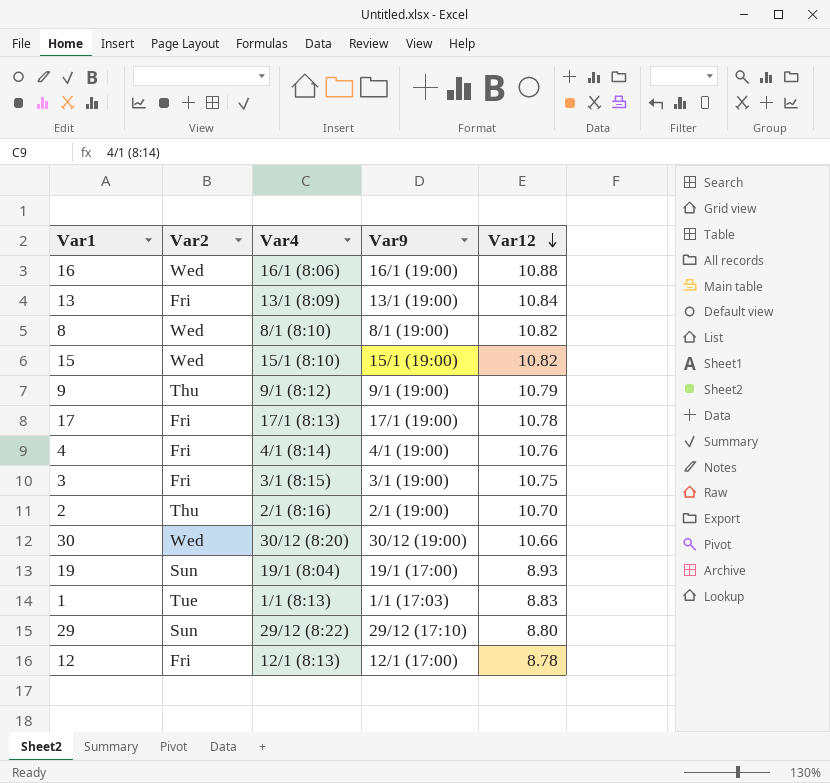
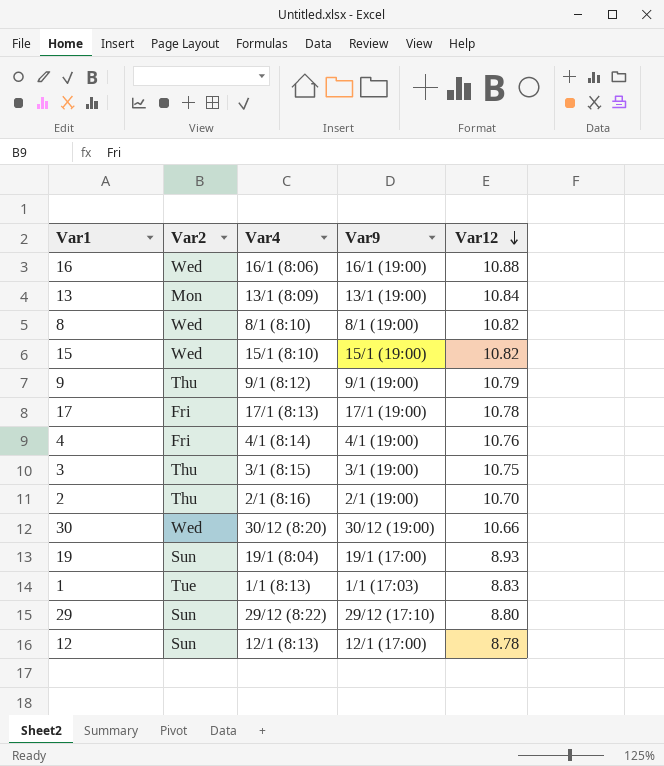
13 | Var2: Fri -> Mon
3 | Var2: Fri -> Thu
12 | Var2: Fri -> Sun

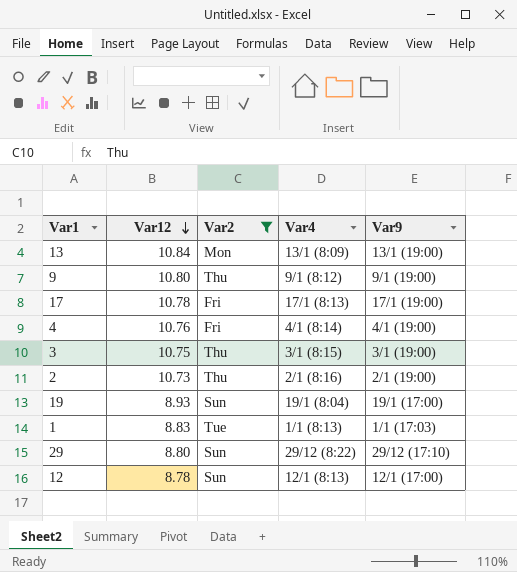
filter: none -> Var2 != Wed
column Var12 | position: 5 -> 2
9 | Var12: 10.79 -> 10.80
2 | Var12: 10.70 -> 10.73

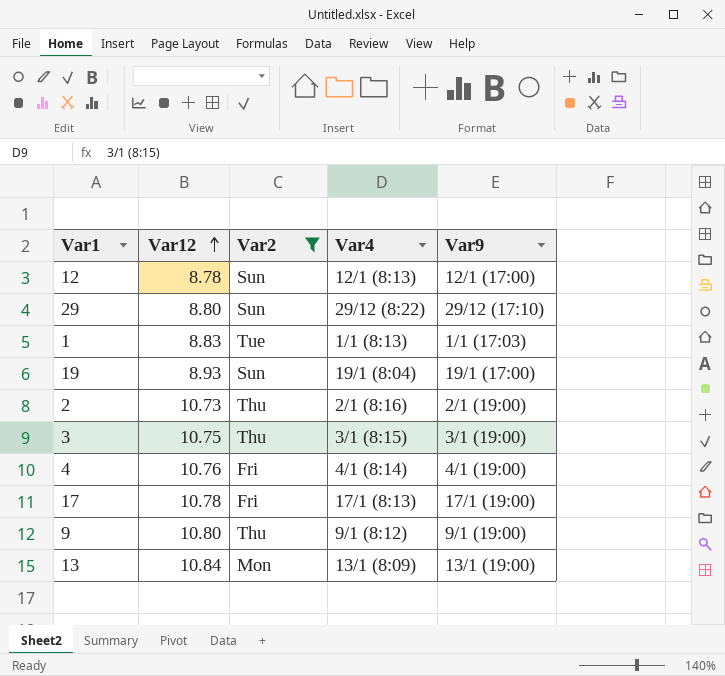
row order: Var12 descending -> Var12 ascending

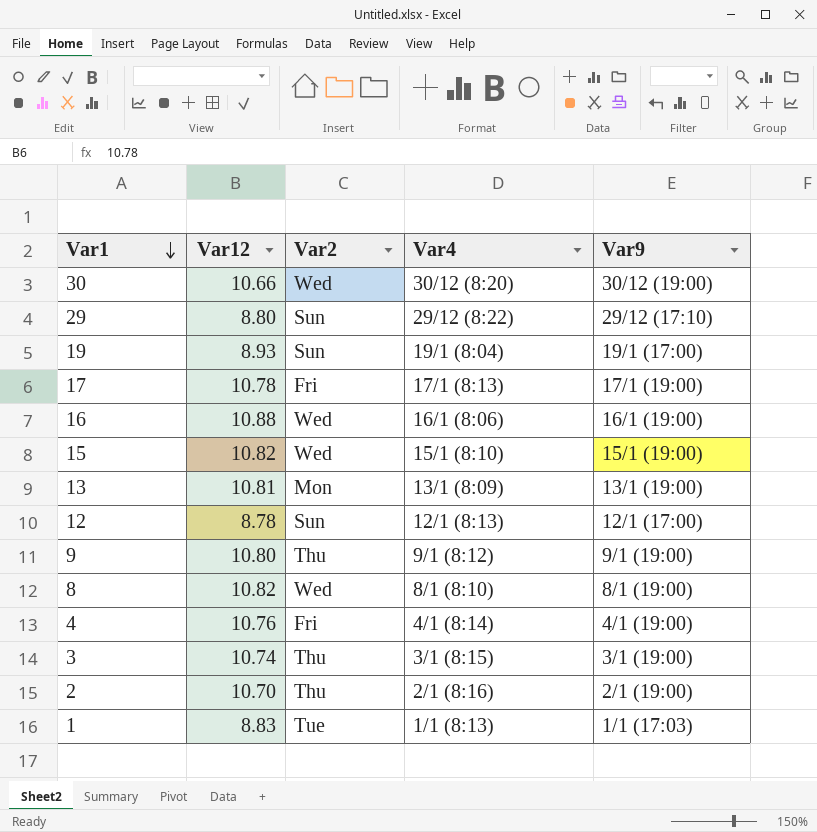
filter: Var2 != Wed -> none
row order: Var12 ascending -> Var1 descending
13 | Var12: 10.84 -> 10.81
3 | Var12: 10.75 -> 10.74
2 | Var12: 10.73 -> 10.70

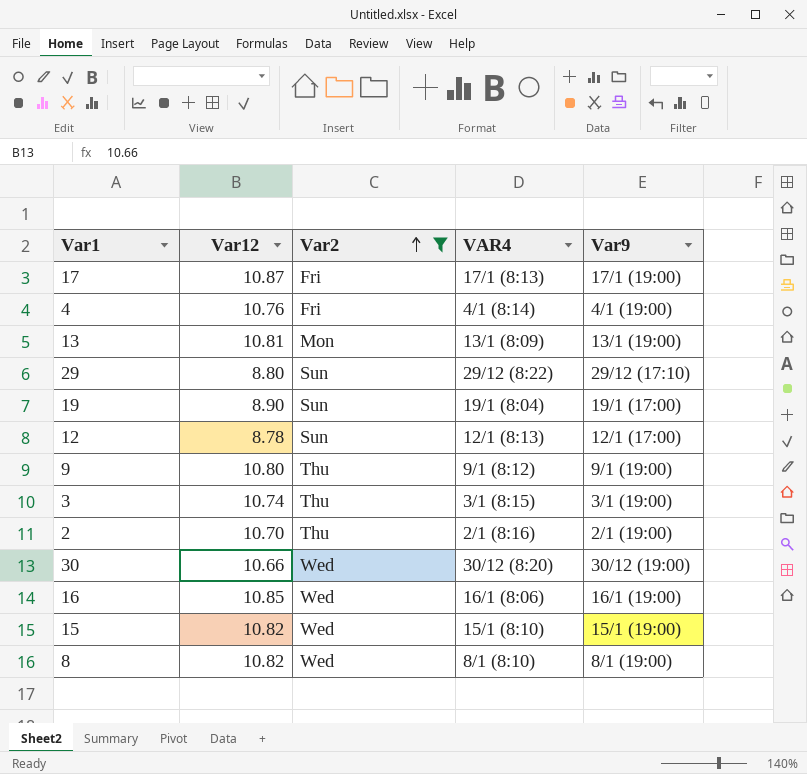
filter: none -> Var2 != Tue
row order: Var1 descending -> Var2 ascending
column name: Var4 -> VAR4
17 | Var12: 10.78 -> 10.87
19 | Var12: 8.93 -> 8.90
16 | Var12: 10.88 -> 10.85

